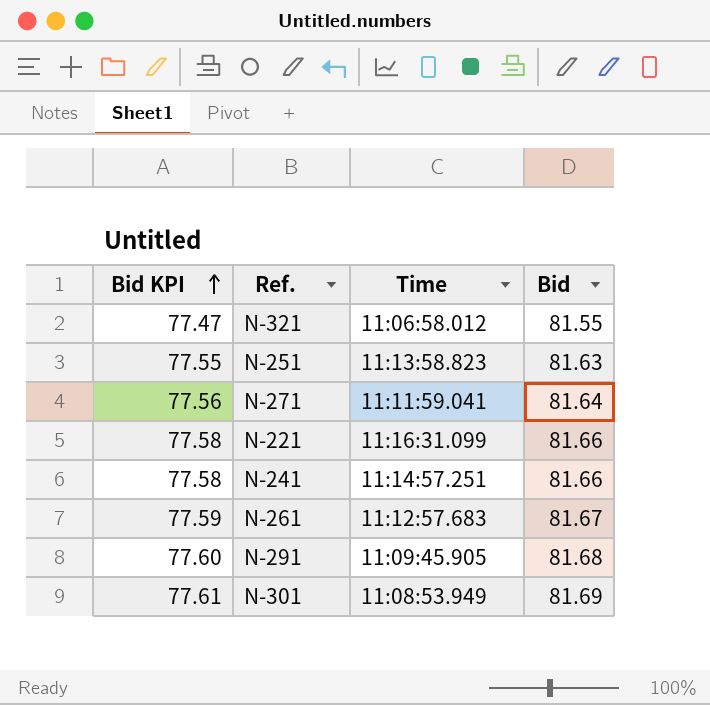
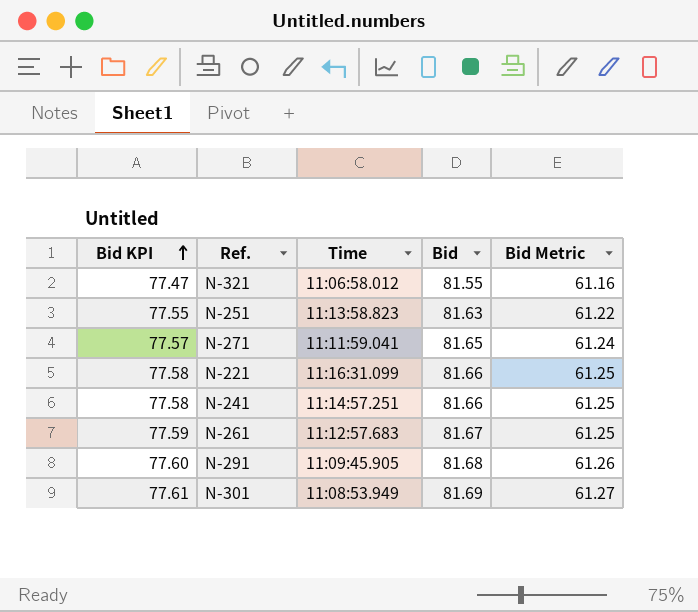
column Bid Metric | formula: none -> [Bid] * 0.75
N-271 | Bid KPI: 77.56 -> 77.57
N-271 | Bid: 81.64 -> 81.65

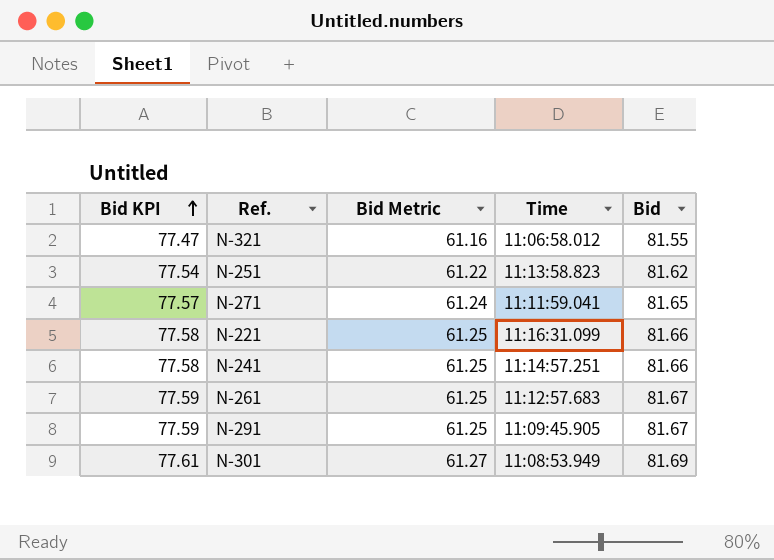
column Bid Metric | position: 5 -> 3
N-251 | Bid KPI: 77.55 -> 77.54
N-251 | Bid: 81.63 -> 81.62
N-291 | Bid KPI: 77.60 -> 77.59
N-291 | Bid Metric: 61.26 -> 61.25
N-291 | Bid: 81.68 -> 81.67

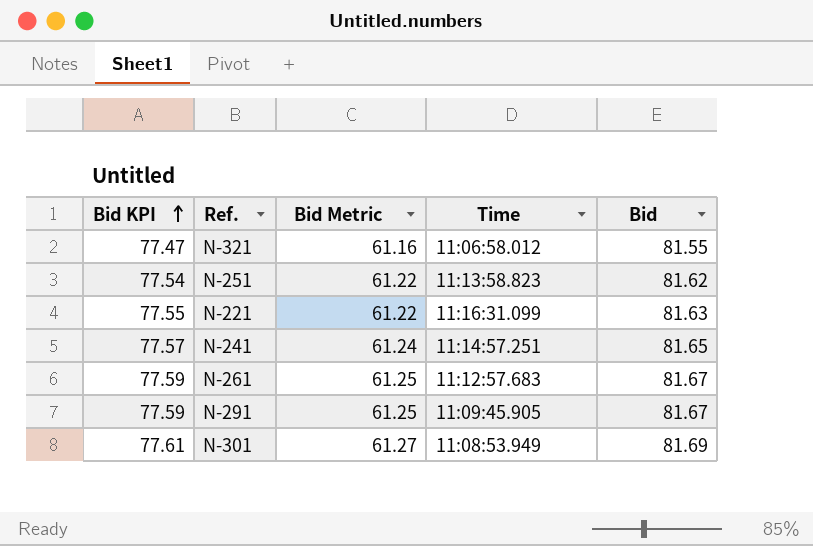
row N-271: 77.57 | 61.24 | 11:11:59.041 | 81.65 -> none
N-221 | Bid KPI: 77.58 -> 77.55
N-221 | Bid Metric: 61.25 -> 61.22
N-221 | Bid: 81.66 -> 81.63
N-241 | Bid KPI: 77.58 -> 77.57
N-241 | Bid Metric: 61.25 -> 61.24
N-241 | Bid: 81.66 -> 81.65

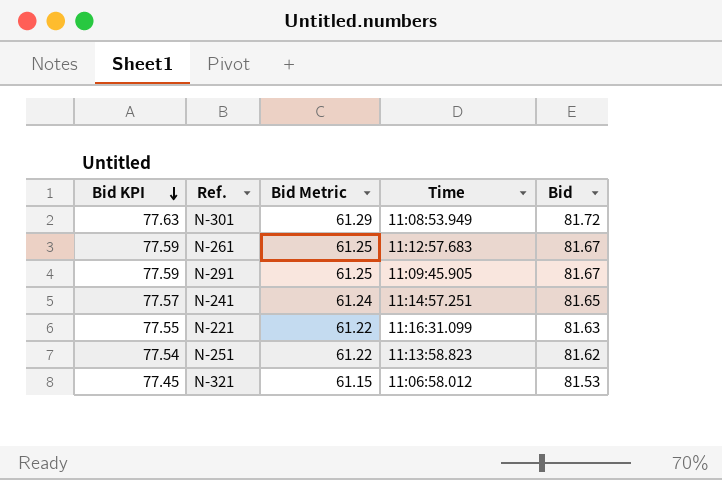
row order: Bid KPI ascending -> Bid KPI descending
N-301 | Bid KPI: 77.61 -> 77.63
N-301 | Bid Metric: 61.27 -> 61.29
N-301 | Bid: 81.69 -> 81.72
N-321 | Bid KPI: 77.47 -> 77.45
N-321 | Bid Metric: 61.16 -> 61.15
N-321 | Bid: 81.55 -> 81.53

